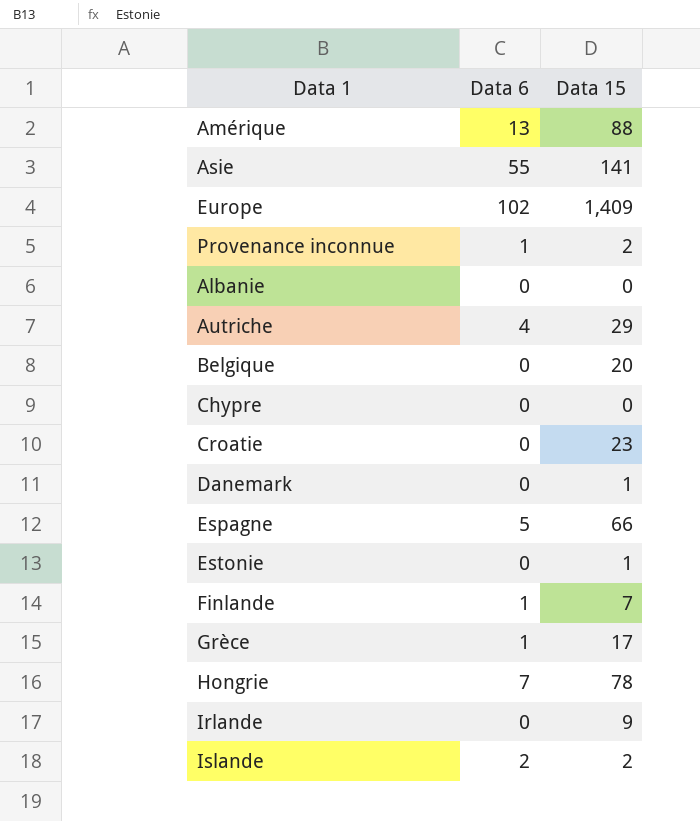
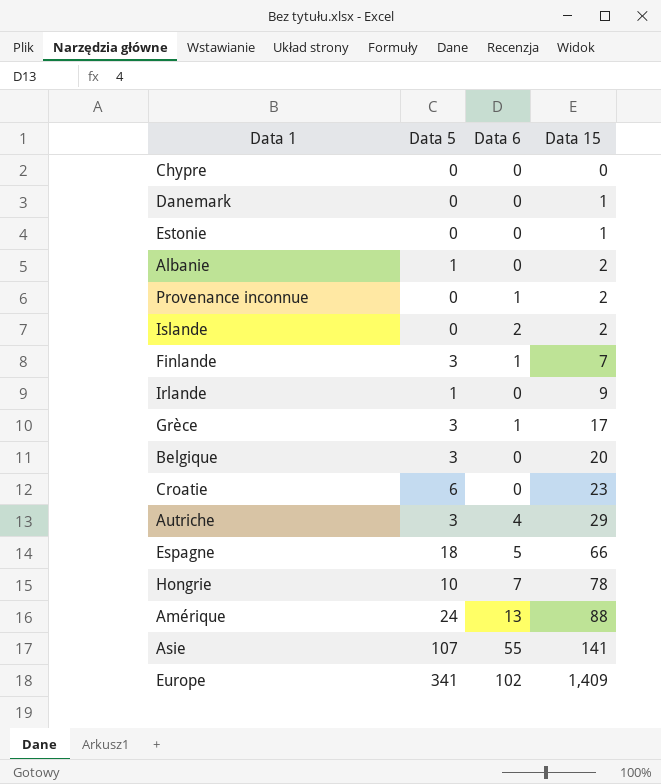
row order: none -> Data 15 ascending
column Data 5 | position: none -> 2
Albanie | Data 15: 0 -> 2

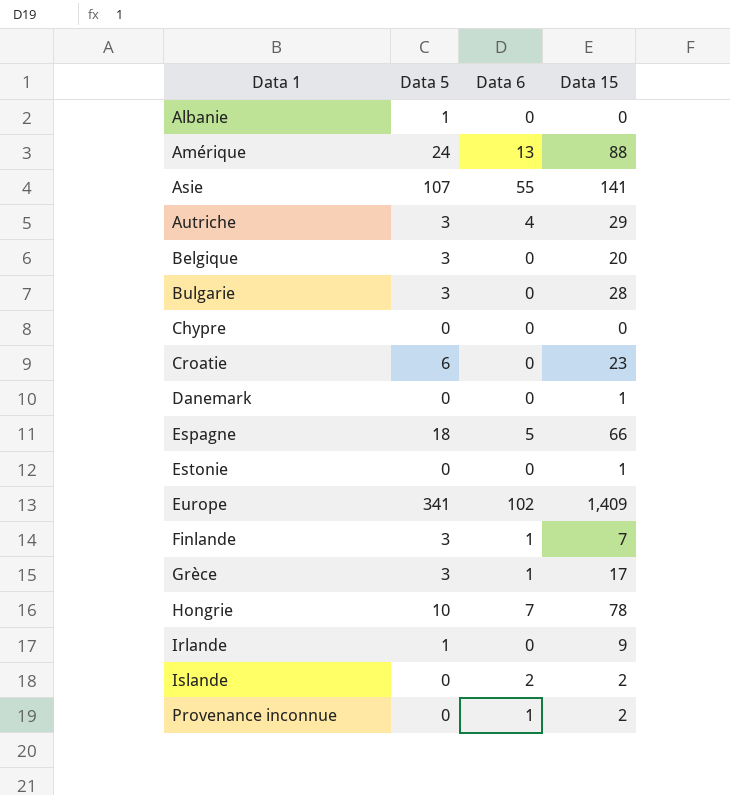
row order: Data 15 ascending -> Data 1 ascending
Albanie | Data 15: 2 -> 0
row Bulgarie: none -> 3 | 0 | 28

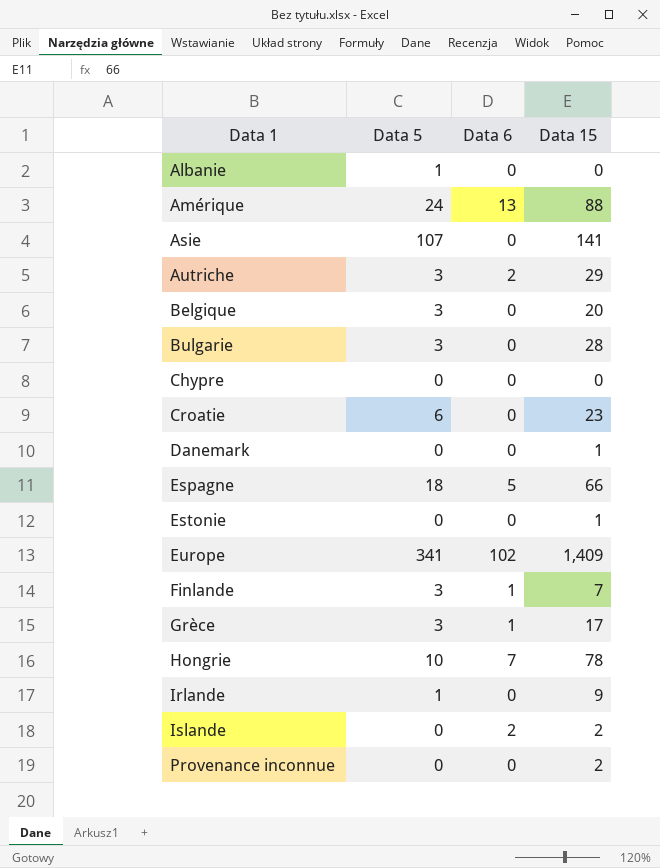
Asie | Data 6: 55 -> 0
Autriche | Data 6: 4 -> 2
Provenance inconnue | Data 6: 1 -> 0

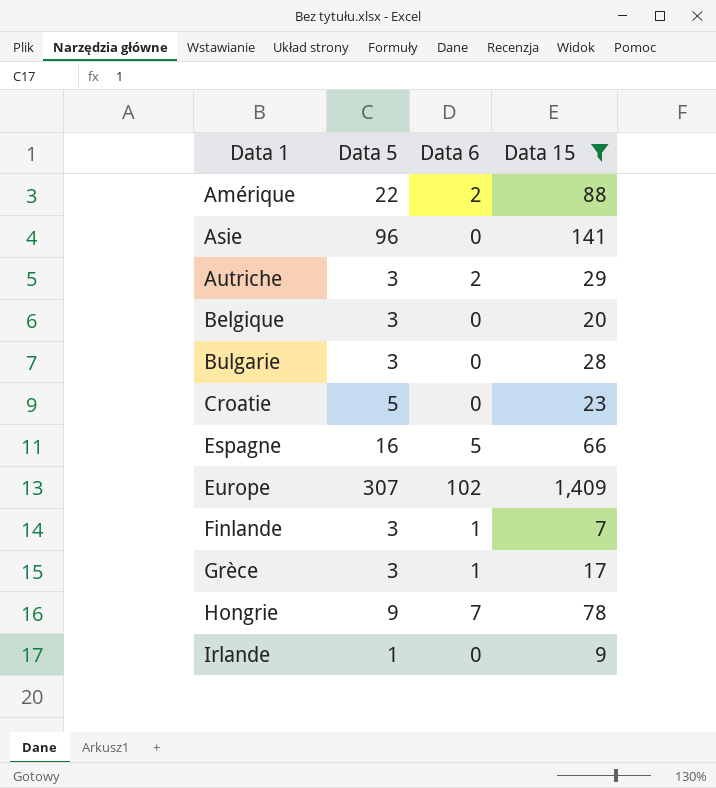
filter: none -> Data 15 >= 7
Amérique | Data 5: 24 -> 22
Amérique | Data 6: 13 -> 2
Asie | Data 5: 107 -> 96
Croatie | Data 5: 6 -> 5
Espagne | Data 5: 18 -> 16
Europe | Data 5: 341 -> 307
Hongrie | Data 5: 10 -> 9

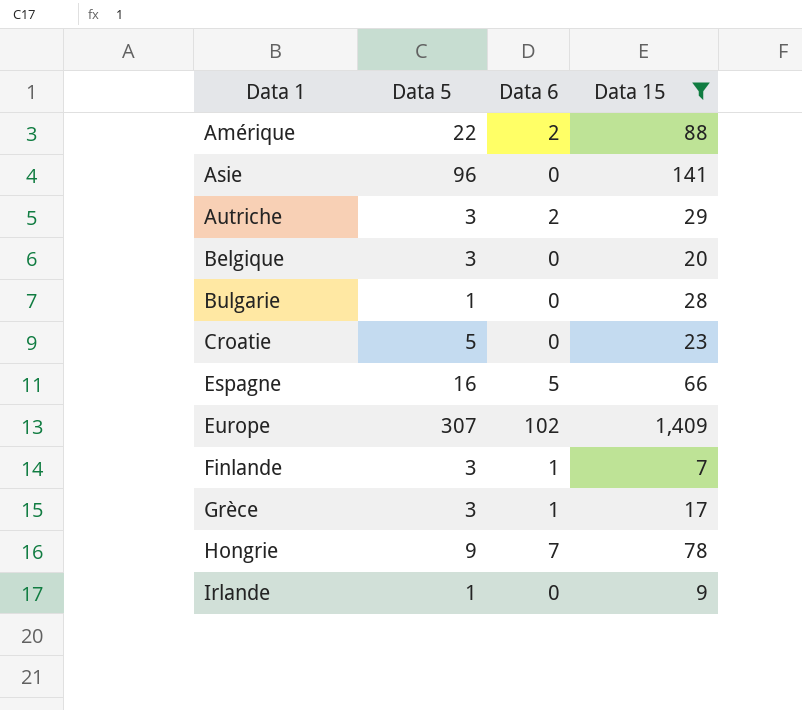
Bulgarie | Data 5: 3 -> 1

